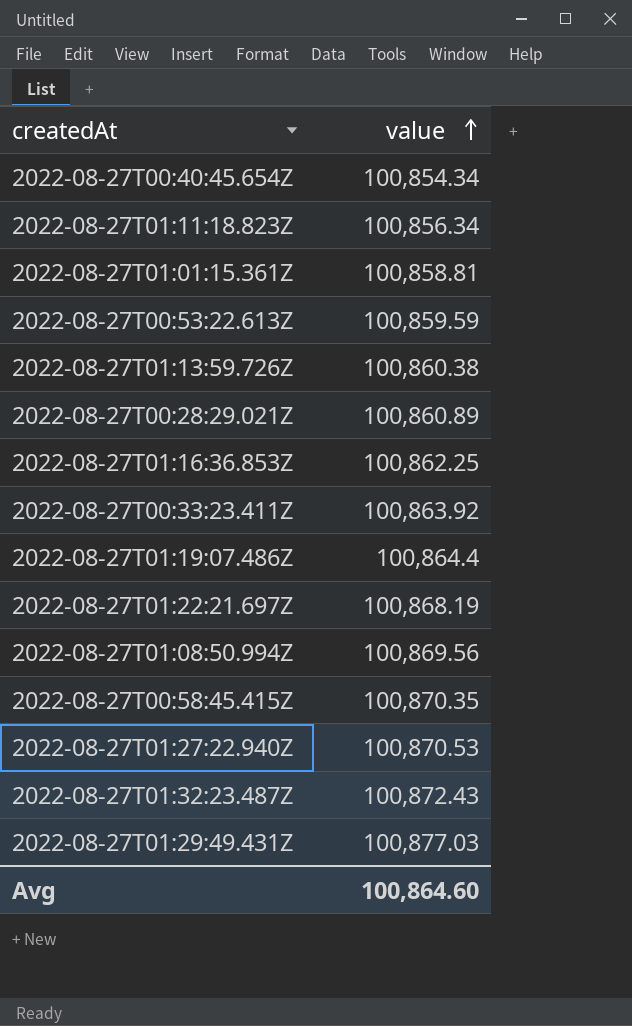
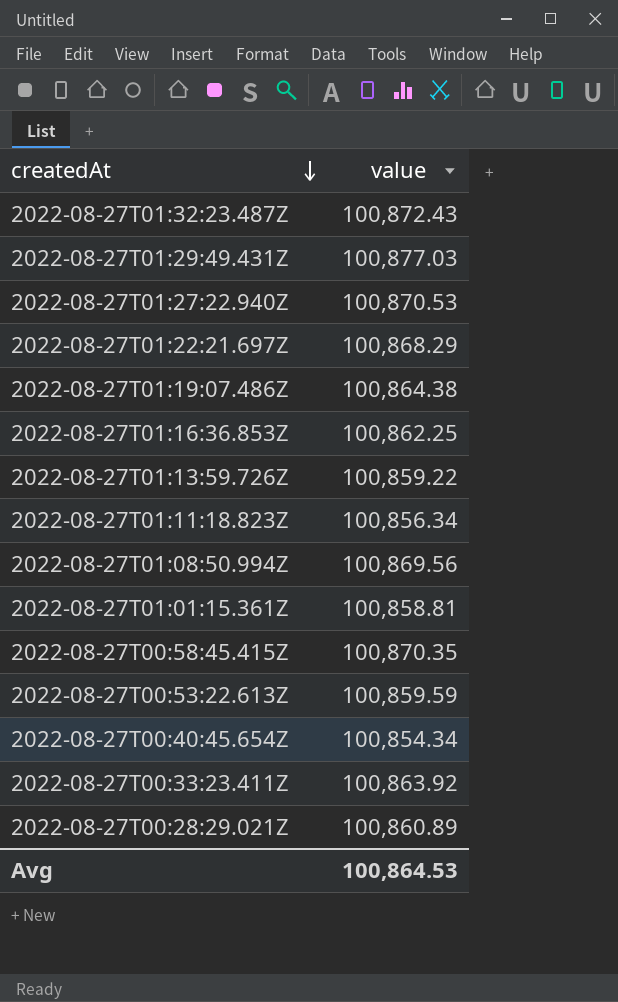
row order: value ascending -> createdAt descending
2022-08-27T01:22:21.697Z | value: 100,868.19 -> 100,868.29
2022-08-27T01:19:07.486Z | value: 100,864.4 -> 100,864.38
2022-08-27T01:13:59.726Z | value: 100,860.38 -> 100,859.22
Avg | value: 100,864.60 -> 100,864.53

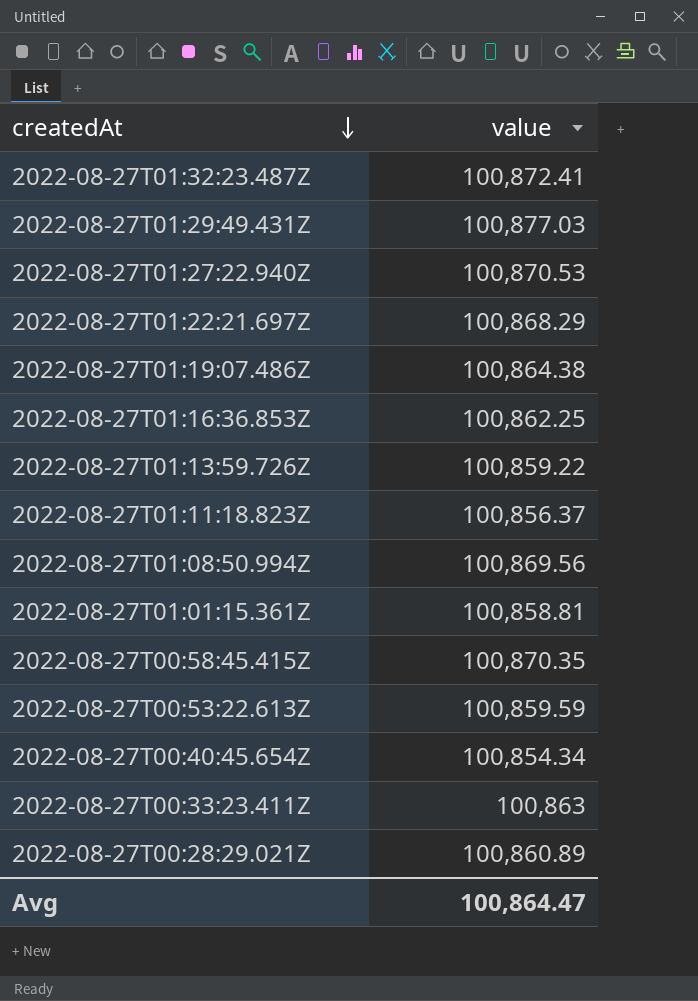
2022-08-27T01:32:23.487Z | value: 100,872.43 -> 100,872.41
2022-08-27T01:11:18.823Z | value: 100,856.34 -> 100,856.37
2022-08-27T00:33:23.411Z | value: 100,863.92 -> 100,863
Avg | value: 100,864.53 -> 100,864.47

